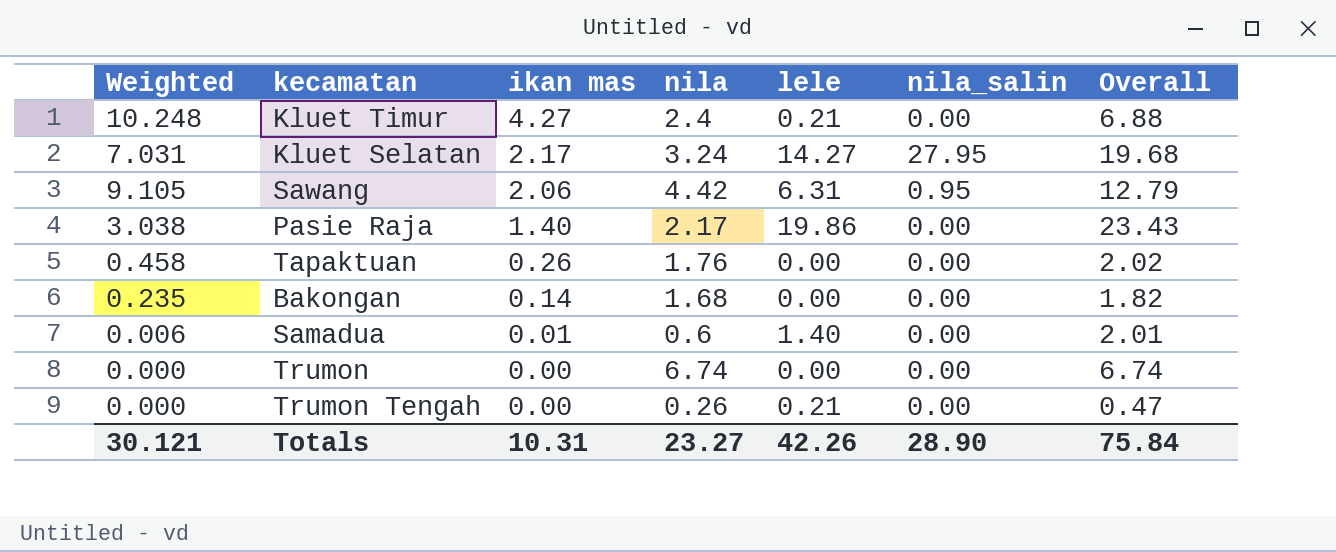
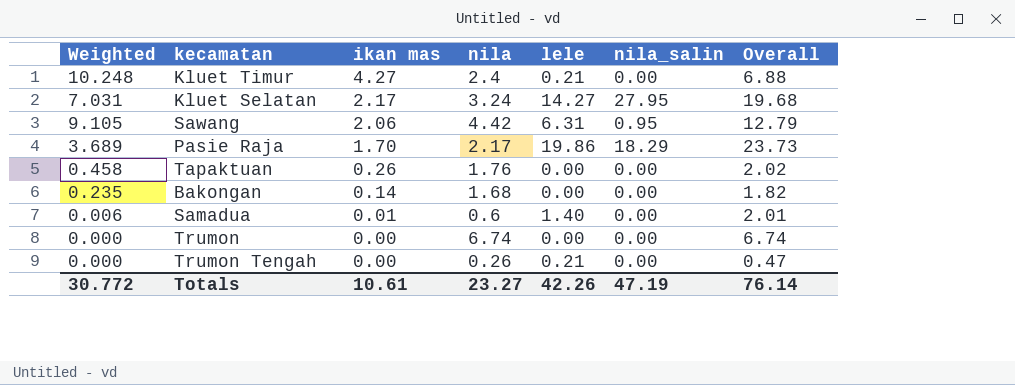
Pasie Raja | Weighted: 3.038 -> 3.689
Pasie Raja | ikan mas: 1.40 -> 1.70
Pasie Raja | nila_salin: 0.00 -> 18.29
Pasie Raja | Overall: 23.43 -> 23.73
Totals | Weighted: 30.121 -> 30.772
Totals | ikan mas: 10.31 -> 10.61
Totals | nila_salin: 28.90 -> 47.19
Totals | Overall: 75.84 -> 76.14

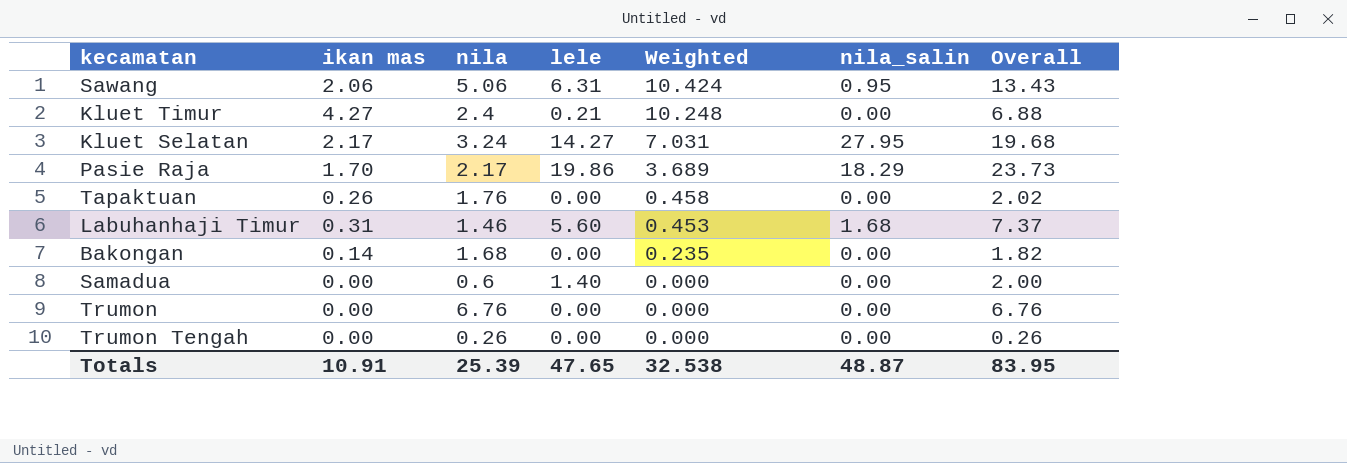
row order: ikan mas descending -> Weighted descending
column Weighted | position: 1 -> 5
Sawang | nila: 4.42 -> 5.06
Sawang | Weighted: 9.105 -> 10.424
Sawang | Overall: 12.79 -> 13.43
row Labuhanhaji Timur: none -> 0.31 | 1.46 | 5.60 | 0.453 | 1.68 | 7.37
Samadua | ikan mas: 0.01 -> 0.00
Samadua | Weighted: 0.006 -> 0.000
Samadua | Overall: 2.01 -> 2.00
Trumon | nila: 6.74 -> 6.76
Trumon | Overall: 6.74 -> 6.76
Trumon Tengah | lele: 0.21 -> 0.00
Trumon Tengah | Overall: 0.47 -> 0.26
Totals | ikan mas: 10.61 -> 10.91
Totals | nila: 23.27 -> 25.39
Totals | lele: 42.26 -> 47.65
Totals | Weighted: 30.772 -> 32.538
Totals | nila_salin: 47.19 -> 48.87
Totals | Overall: 76.14 -> 83.95

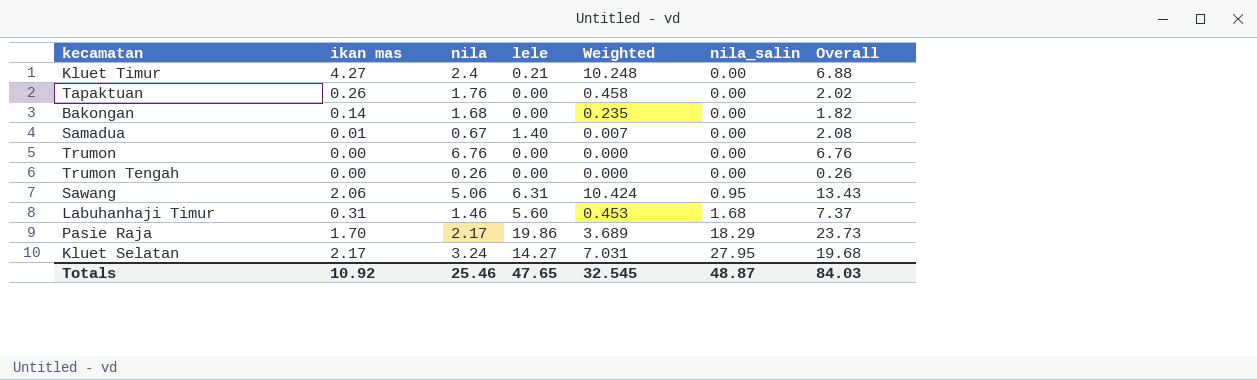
row order: Weighted descending -> nila_salin ascending
Samadua | ikan mas: 0.00 -> 0.01
Samadua | nila: 0.6 -> 0.67
Samadua | Weighted: 0.000 -> 0.007
Samadua | Overall: 2.00 -> 2.08
Totals | ikan mas: 10.91 -> 10.92
Totals | nila: 25.39 -> 25.46
Totals | Weighted: 32.538 -> 32.545
Totals | Overall: 83.95 -> 84.03

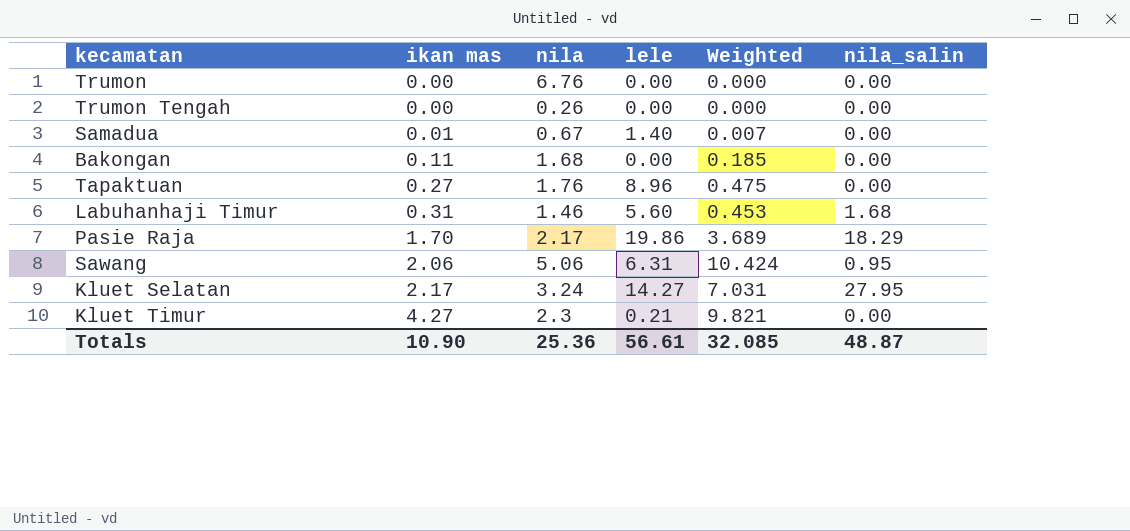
row order: nila_salin ascending -> ikan mas ascending
column Overall | formula: [ikan mas] + [nila] + [lele] -> none
Bakongan | ikan mas: 0.14 -> 0.11
Bakongan | Weighted: 0.235 -> 0.185
Tapaktuan | ikan mas: 0.26 -> 0.27
Tapaktuan | lele: 0.00 -> 8.96
Tapaktuan | Weighted: 0.458 -> 0.475
Kluet Timur | nila: 2.4 -> 2.3
Kluet Timur | Weighted: 10.248 -> 9.821
Totals | ikan mas: 10.92 -> 10.90
Totals | nila: 25.46 -> 25.36
Totals | lele: 47.65 -> 56.61
Totals | Weighted: 32.545 -> 32.085

